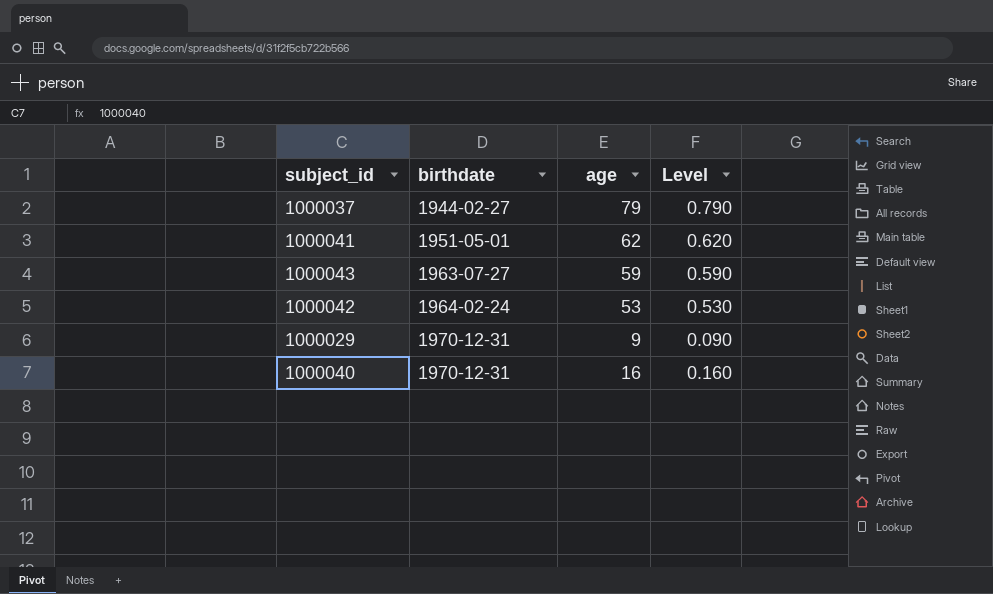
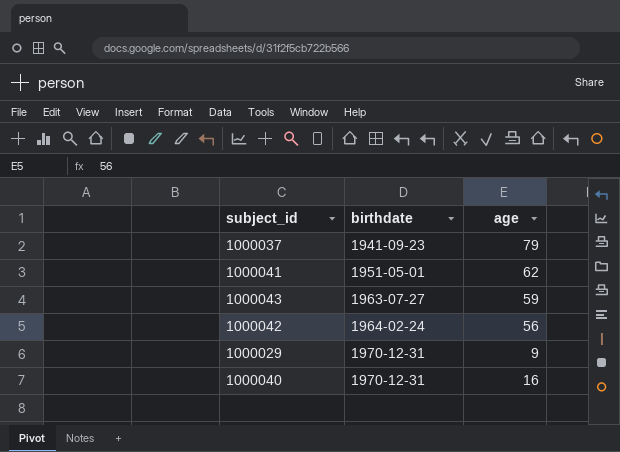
column Level | formula: [age] * 0.01 -> none
1000037 | birthdate: 1944-02-27 -> 1941-09-23
1000042 | age: 53 -> 56

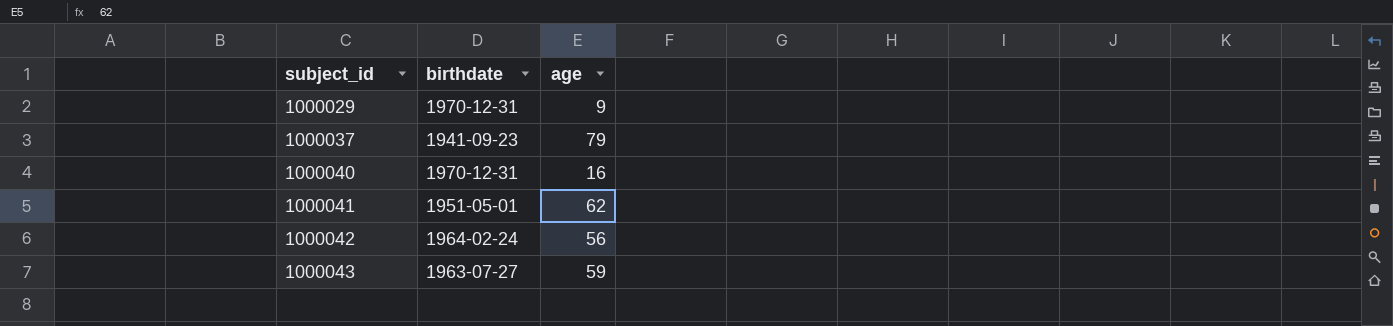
row order: birthdate ascending -> subject_id ascending

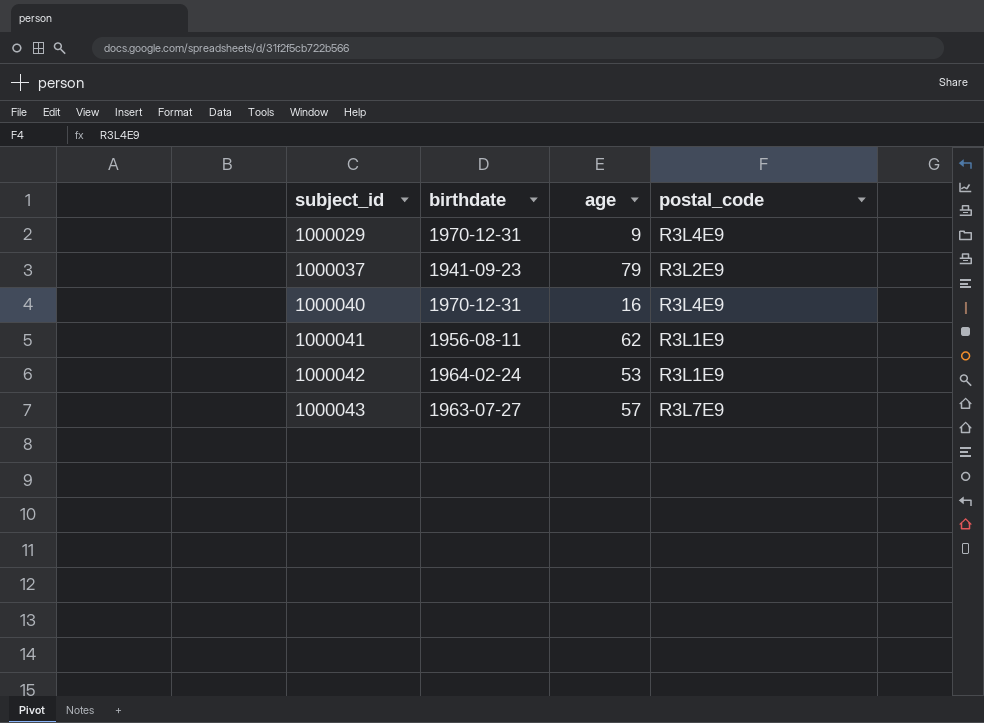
column postal_code | position: none -> 4
1000041 | birthdate: 1951-05-01 -> 1956-08-11
1000042 | age: 56 -> 53
1000043 | age: 59 -> 57

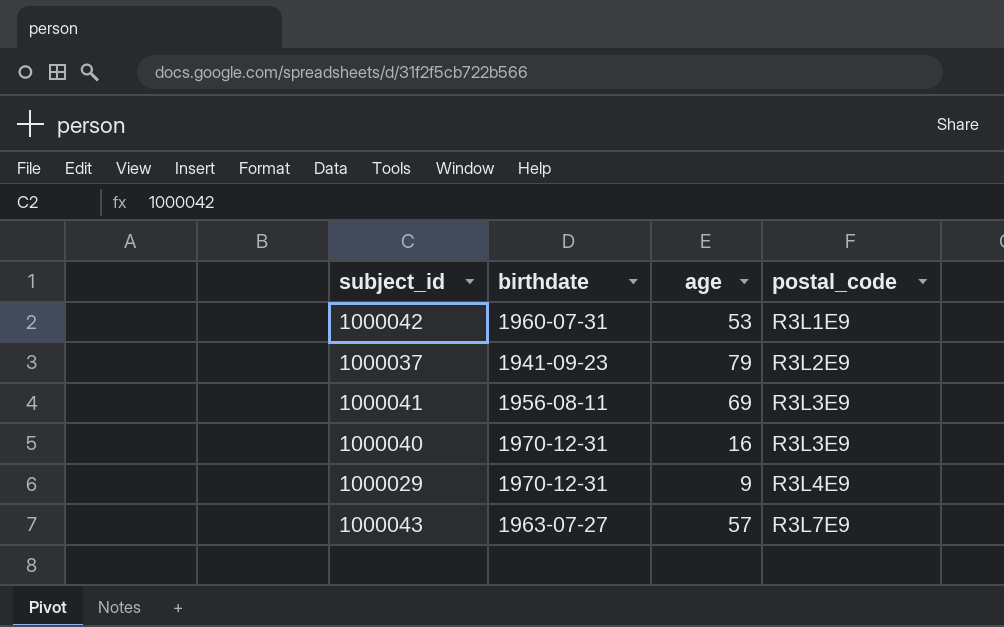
row order: subject_id ascending -> postal_code ascending
1000042 | birthdate: 1964-02-24 -> 1960-07-31
1000041 | age: 62 -> 69
1000041 | postal_code: R3L1E9 -> R3L3E9
1000040 | postal_code: R3L4E9 -> R3L3E9

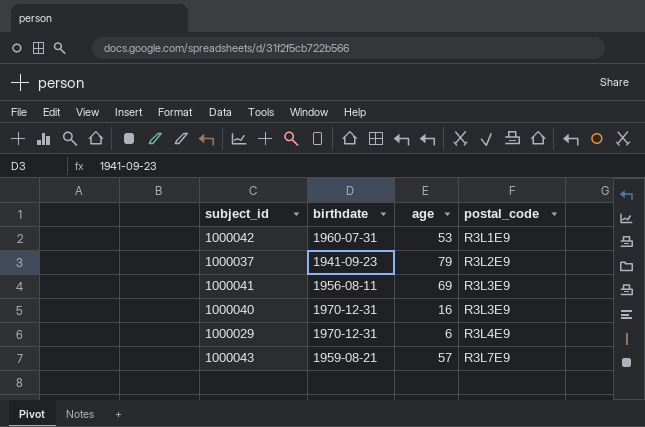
1000029 | age: 9 -> 6
1000043 | birthdate: 1963-07-27 -> 1959-08-21

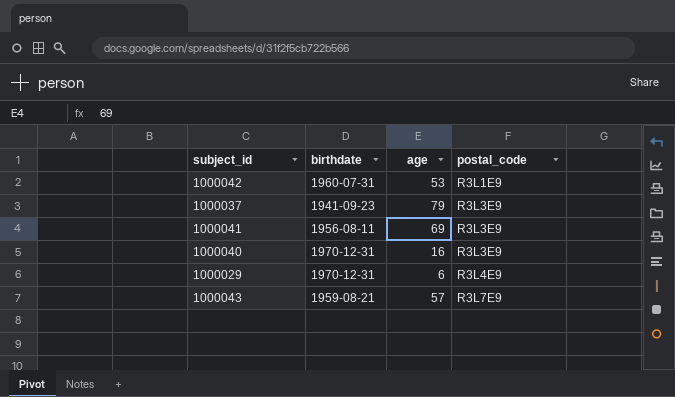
1000037 | postal_code: R3L2E9 -> R3L3E9

